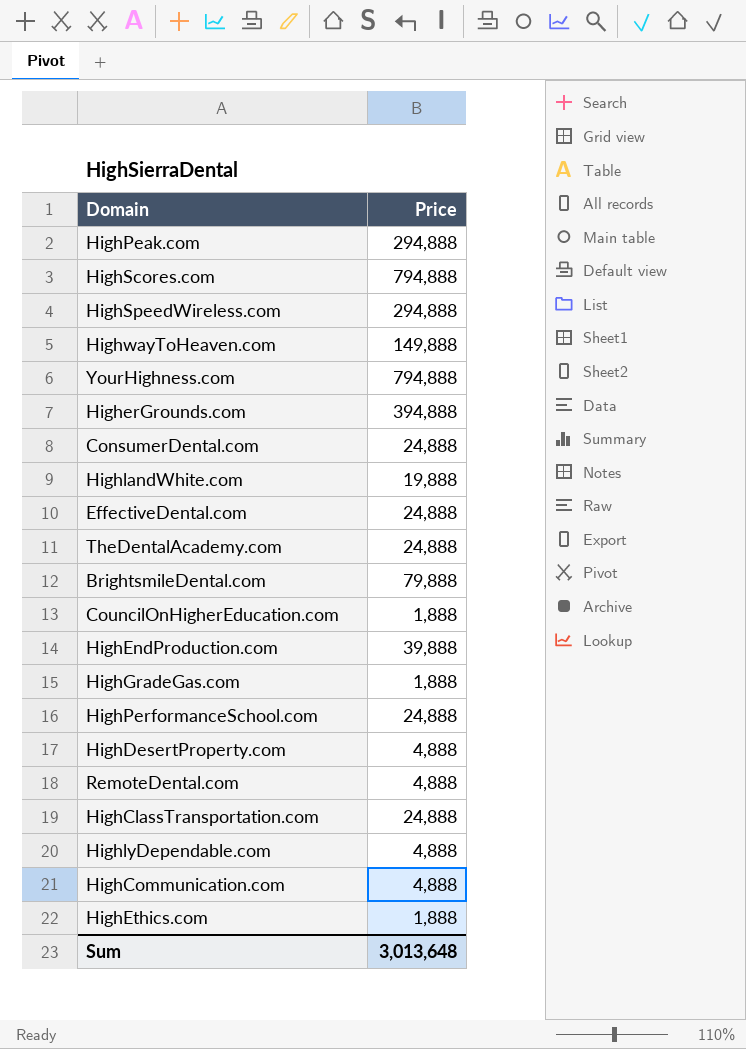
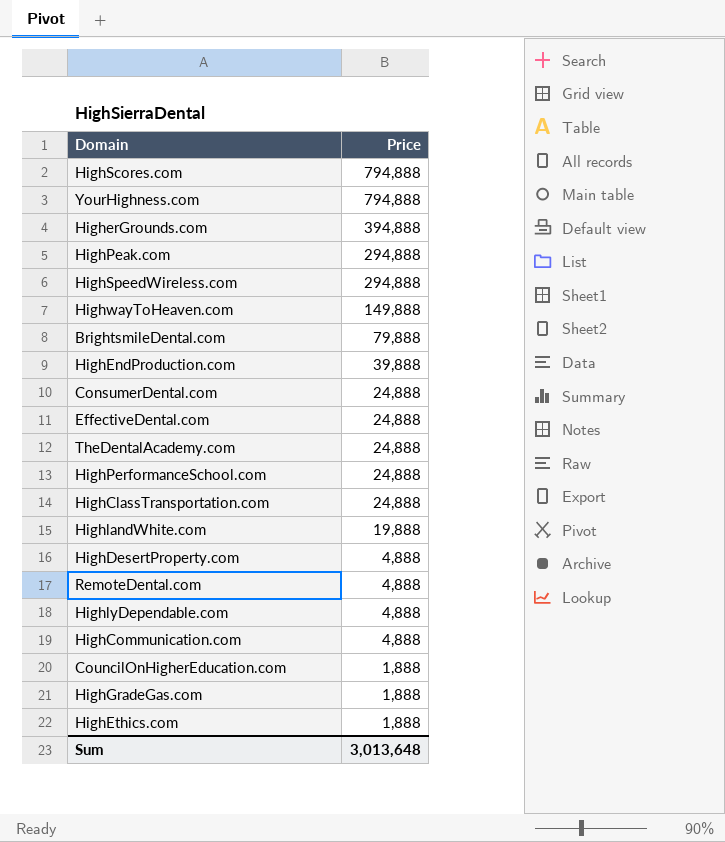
row order: none -> Price descending

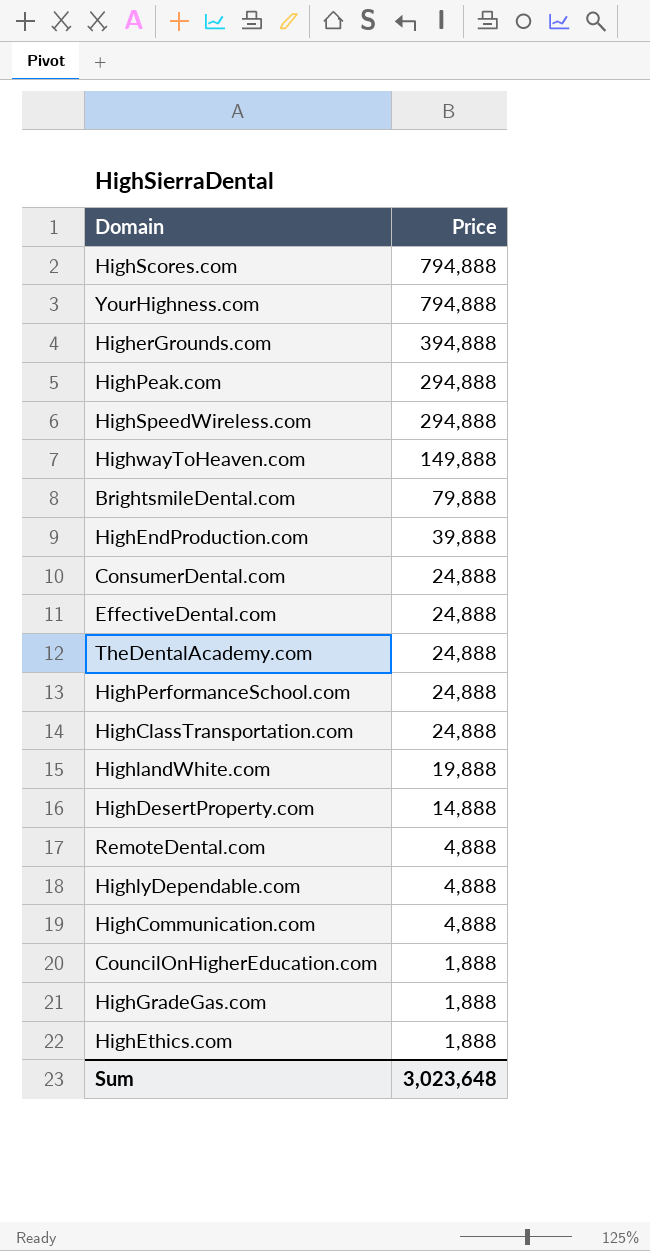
HighDesertProperty.com | Price: 4,888 -> 14,888
Sum | Price: 3,013,648 -> 3,023,648

